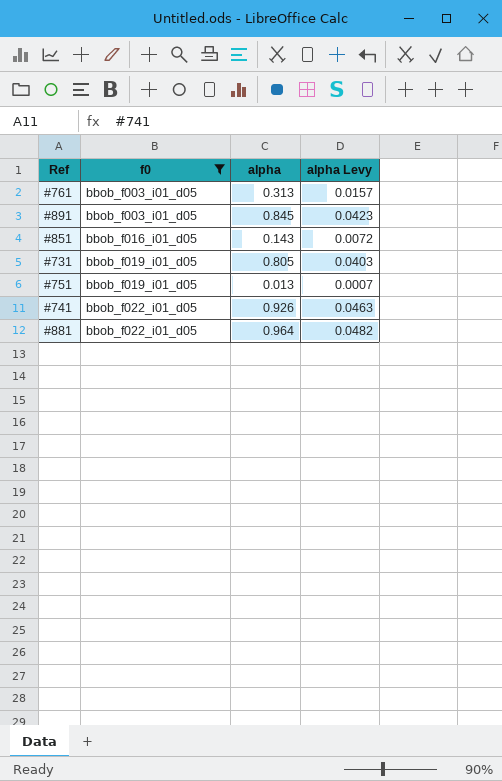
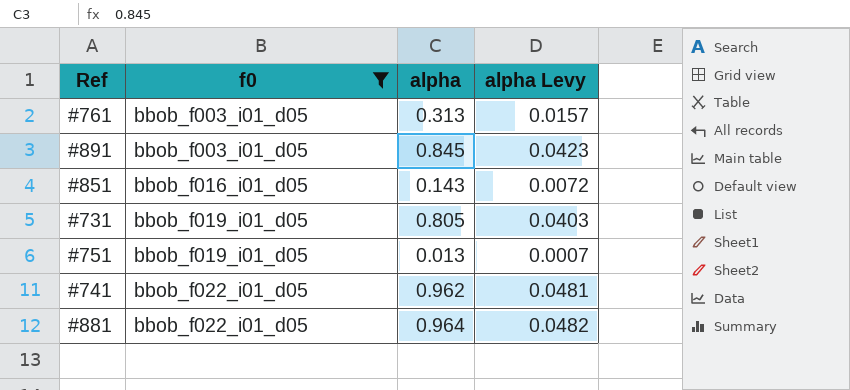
#741 | alpha: 0.926 -> 0.962
#741 | alpha Levy: 0.0463 -> 0.0481

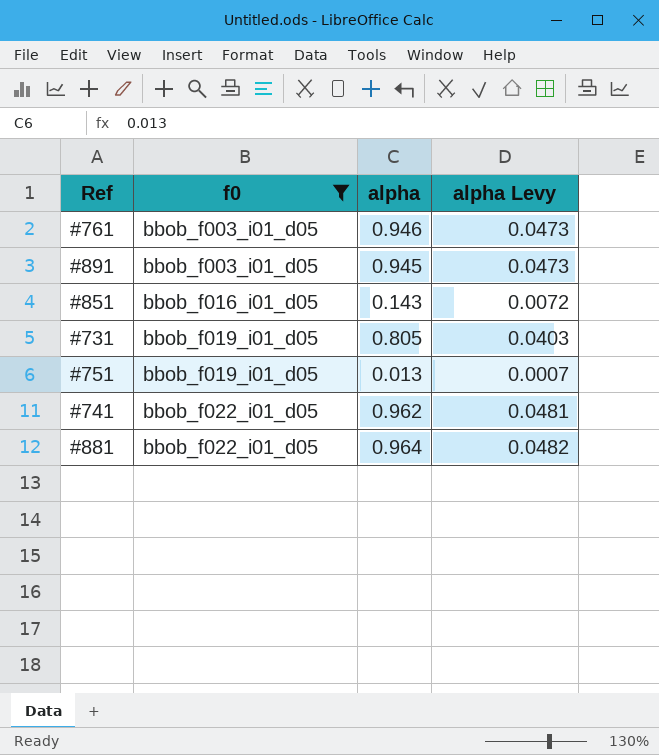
#761 | alpha: 0.313 -> 0.946
#761 | alpha Levy: 0.0157 -> 0.0473
#891 | alpha: 0.845 -> 0.945
#891 | alpha Levy: 0.0423 -> 0.0473

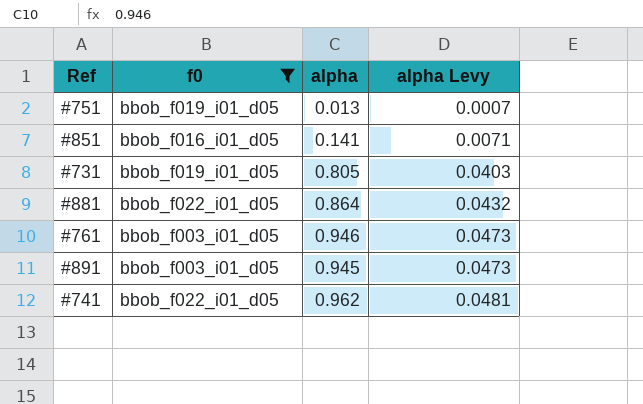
row order: f0 ascending -> alpha Levy ascending
#851 | alpha: 0.143 -> 0.141
#851 | alpha Levy: 0.0072 -> 0.0071
#881 | alpha: 0.964 -> 0.864
#881 | alpha Levy: 0.0482 -> 0.0432

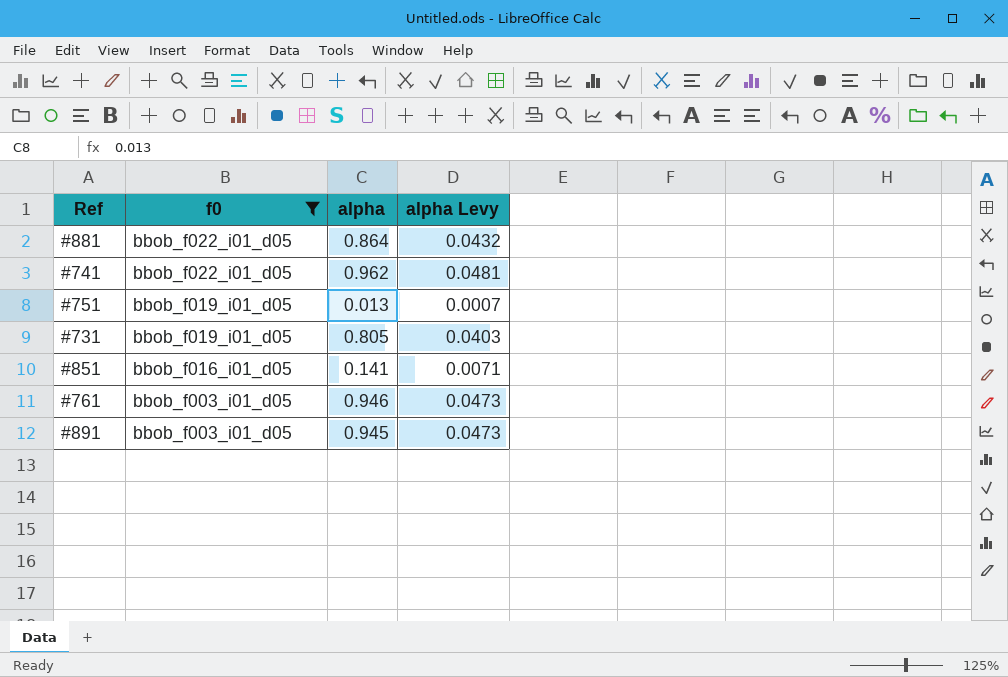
row order: alpha Levy ascending -> f0 descending

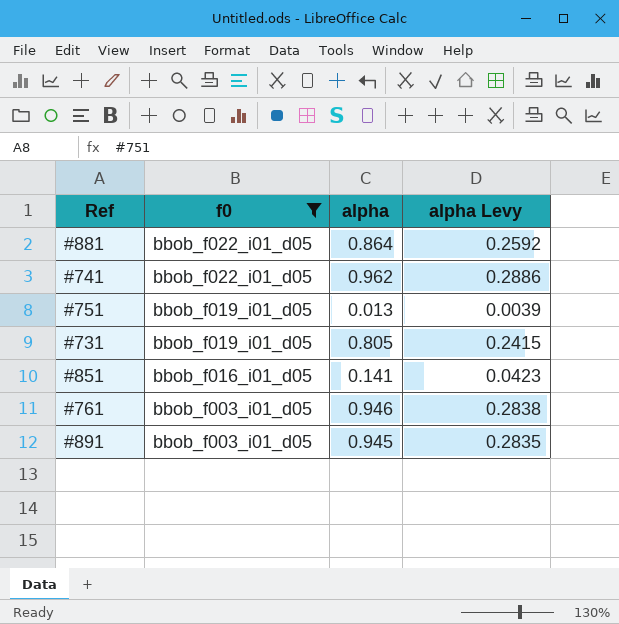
column alpha Levy | formula: [alpha] * 0.05 -> [alpha] * 0.3

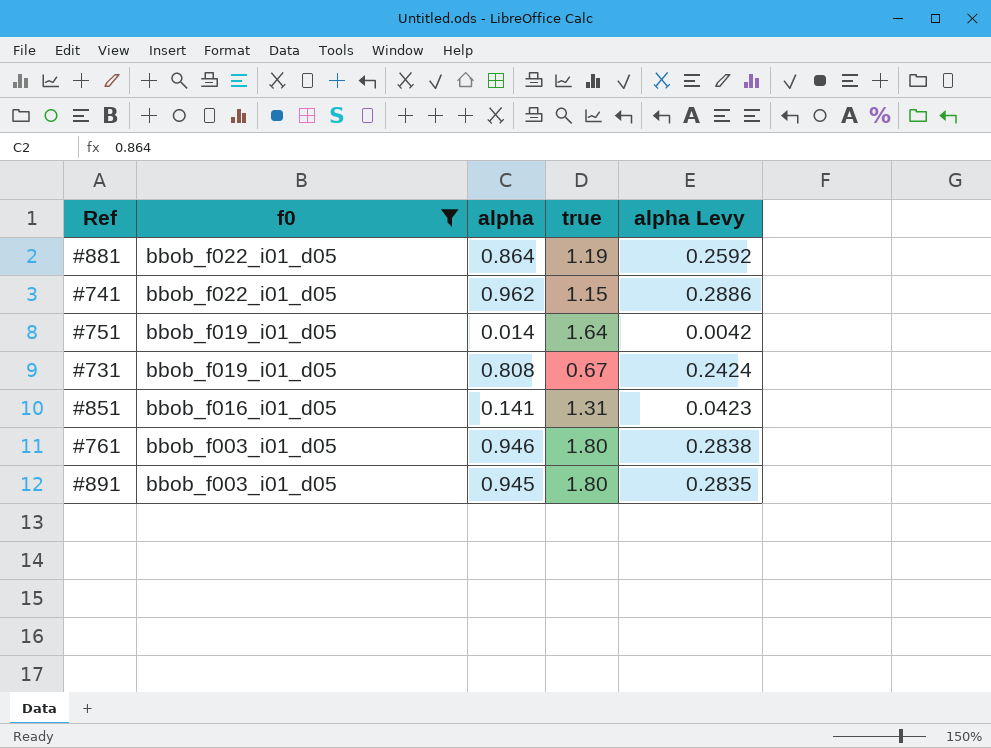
column true | position: none -> 4
#751 | alpha: 0.013 -> 0.014
#751 | alpha Levy: 0.0039 -> 0.0042
#731 | alpha: 0.805 -> 0.808
#731 | alpha Levy: 0.2415 -> 0.2424

